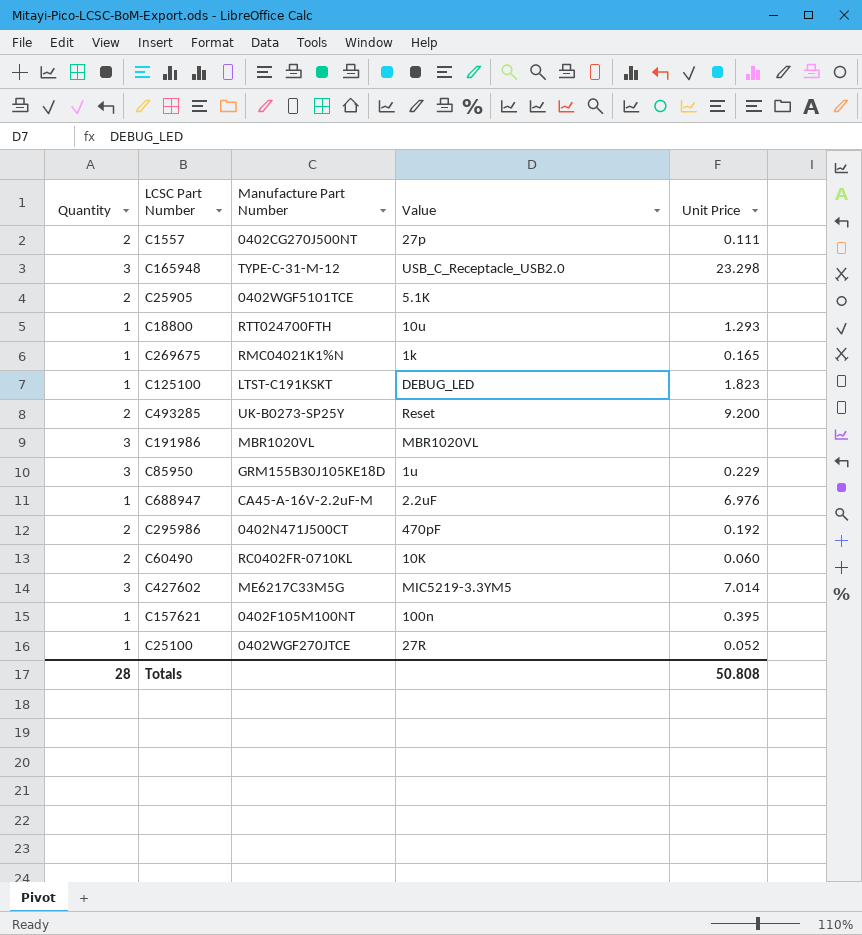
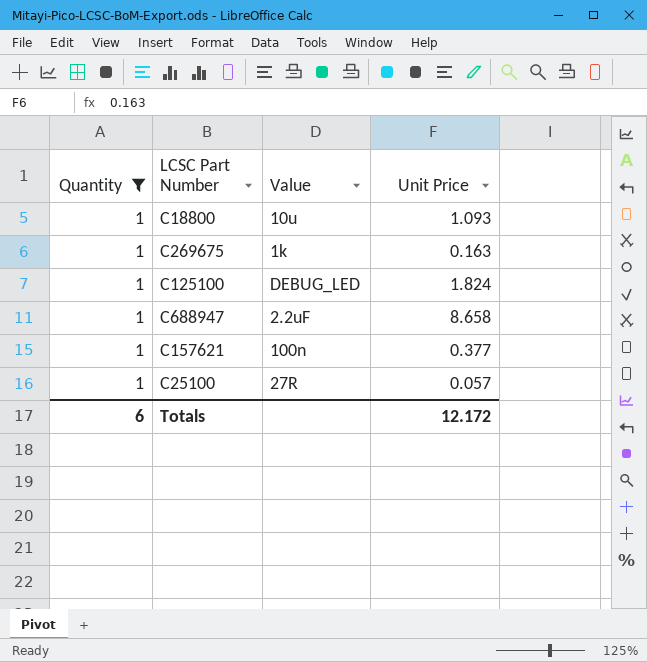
filter: none -> Quantity = 1
column Manufacture Part Number | position: 3 -> none
C18800 | Unit Price: 1.293 -> 1.093
C269675 | Unit Price: 0.165 -> 0.163
C125100 | Unit Price: 1.823 -> 1.824
C688947 | Unit Price: 6.976 -> 8.658
C157621 | Unit Price: 0.395 -> 0.377
C25100 | Unit Price: 0.052 -> 0.057
Totals | Quantity: 28 -> 6
Totals | Unit Price: 50.808 -> 12.172

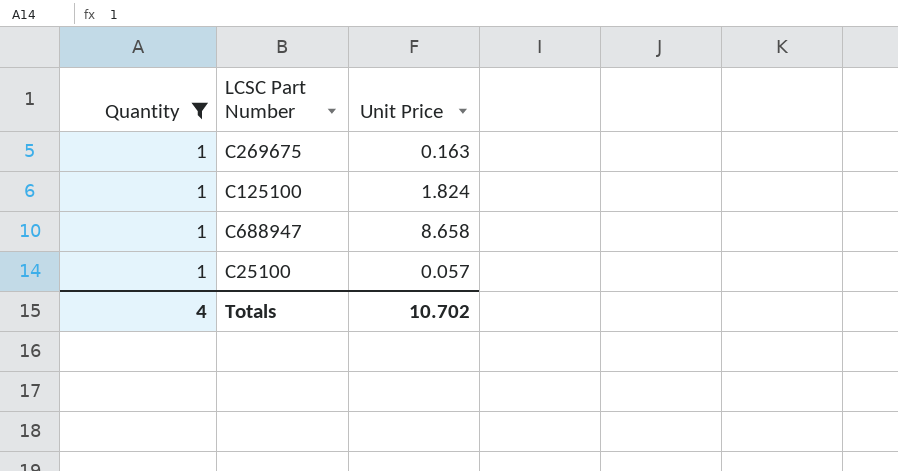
column Value | position: 3 -> none
row C18800: 1 | 10u | 1.093 -> none
row C157621: 1 | 100n | 0.377 -> none
Totals | Quantity: 6 -> 4
Totals | Unit Price: 12.172 -> 10.702

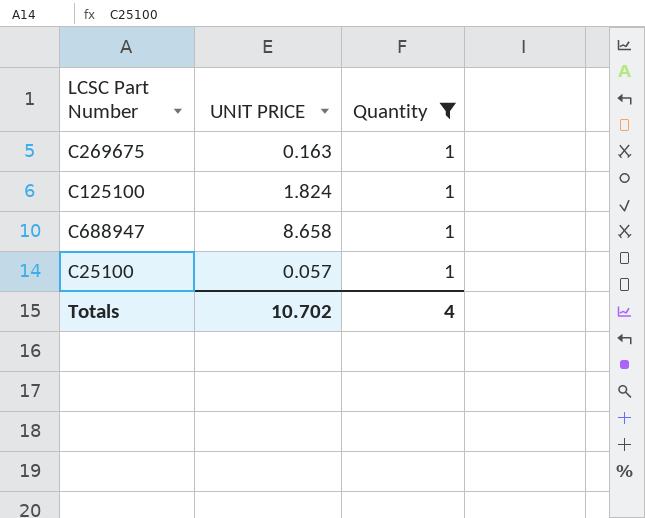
column name: Unit Price -> UNIT PRICE
column Quantity | position: 1 -> 3

